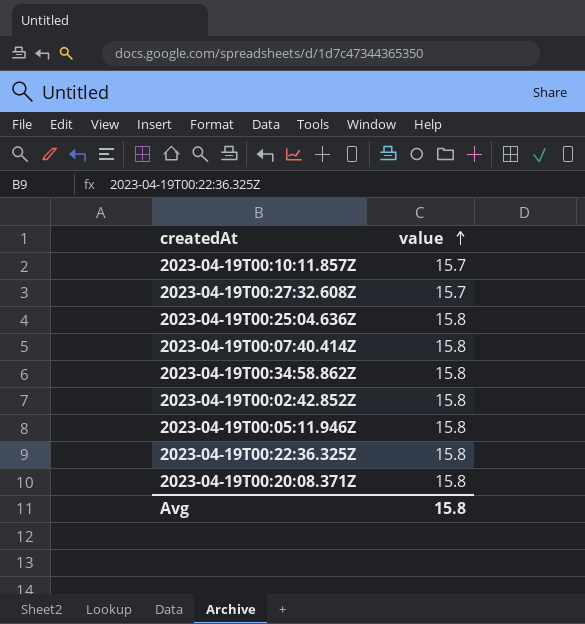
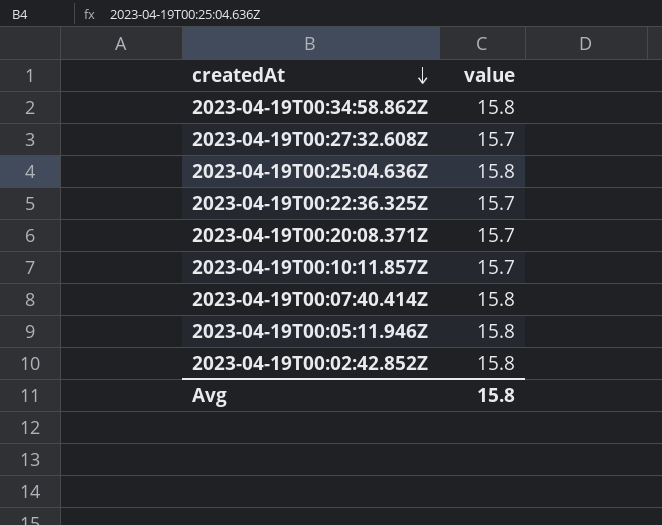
row order: value ascending -> createdAt descending
2023-04-19T00:22:36.325Z | value: 15.8 -> 15.7
2023-04-19T00:20:08.371Z | value: 15.8 -> 15.7

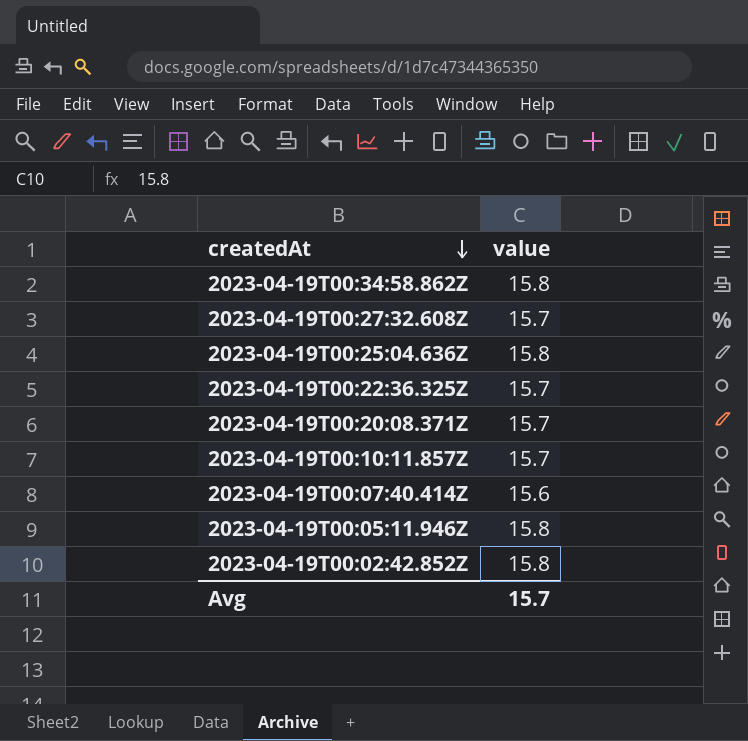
2023-04-19T00:07:40.414Z | value: 15.8 -> 15.6
Avg | value: 15.8 -> 15.7

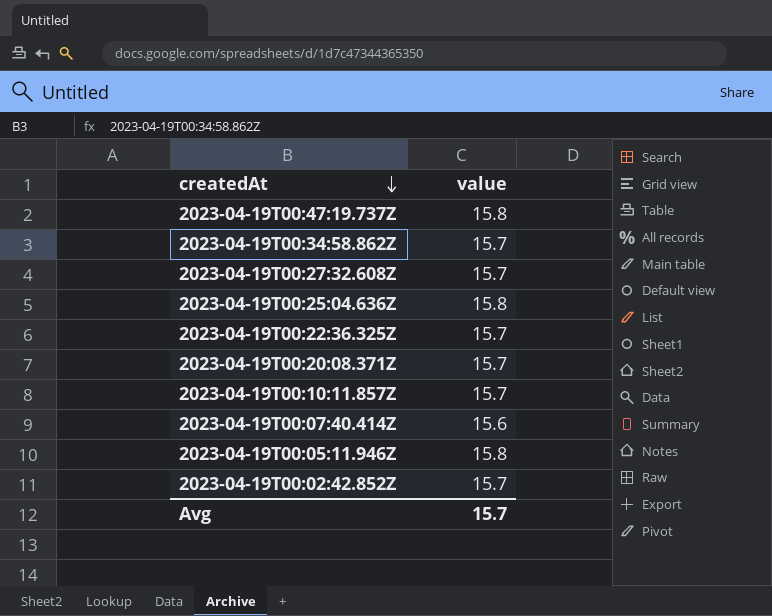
row 2023-04-19T00:47:19.737Z: none -> 15.8
2023-04-19T00:34:58.862Z | value: 15.8 -> 15.7
2023-04-19T00:02:42.852Z | value: 15.8 -> 15.7

